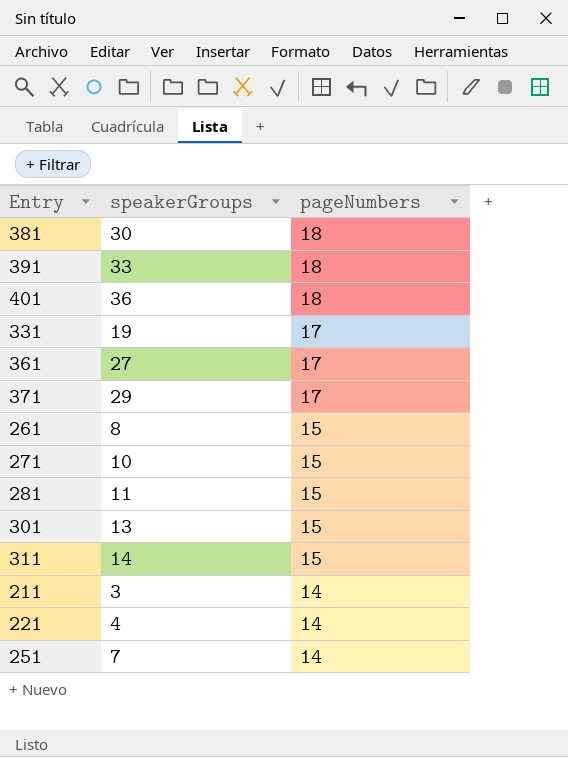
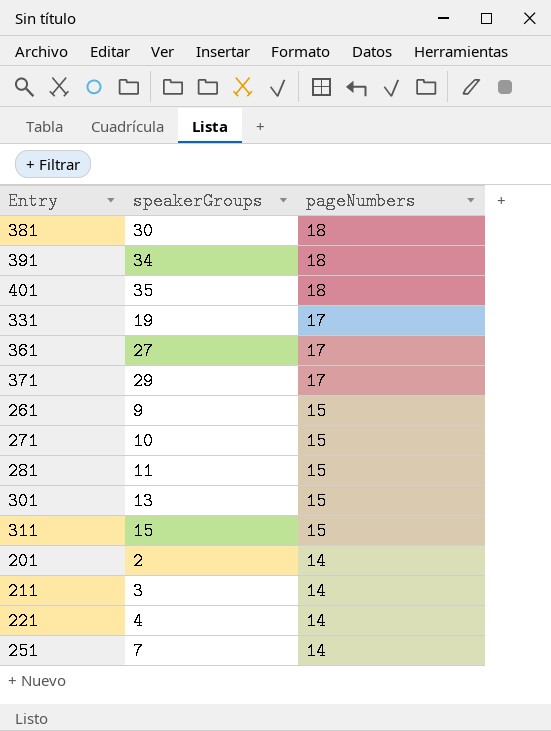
391 | speakerGroups: 33 -> 34
401 | speakerGroups: 36 -> 35
261 | speakerGroups: 8 -> 9
311 | speakerGroups: 14 -> 15
row 201: none -> 2 | 14

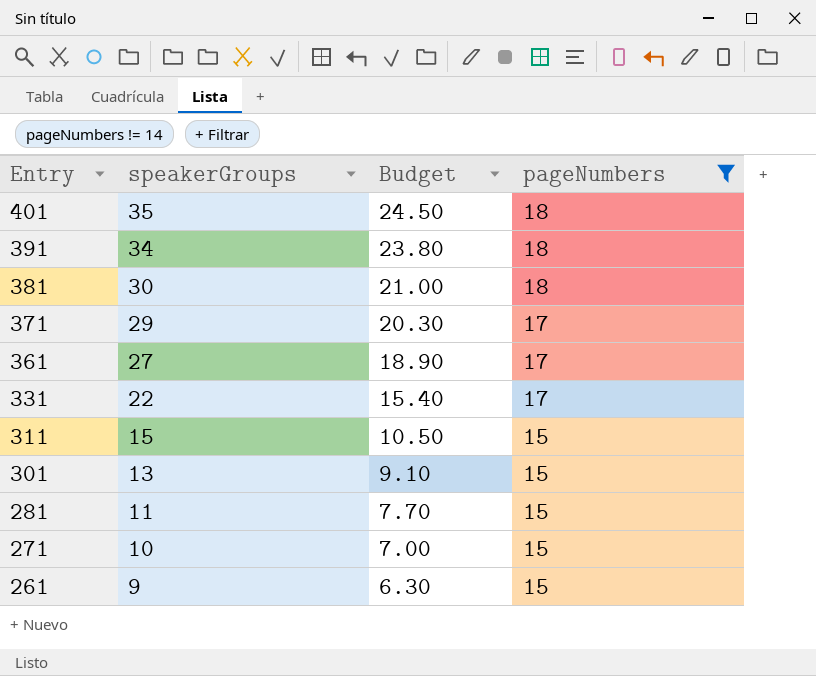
filter: none -> pageNumbers != 14
row order: pageNumbers descending -> Entry descending
column Budget | formula: none -> [speakerGroups] * 0.7
331 | speakerGroups: 19 -> 22

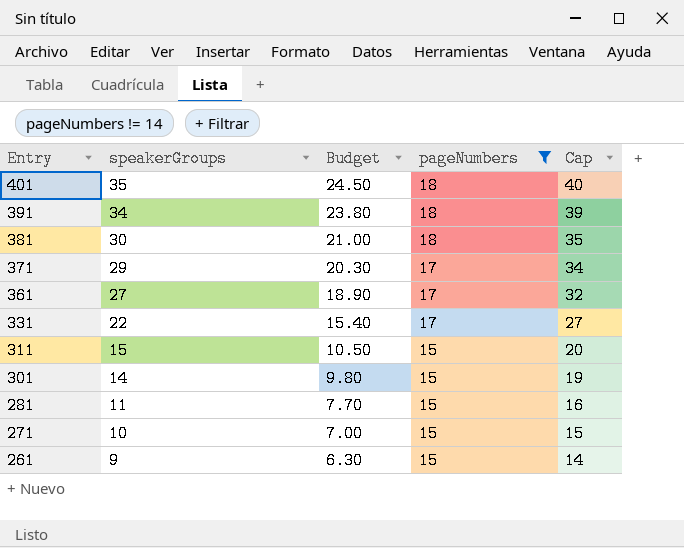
column Cap | formula: none -> [speakerGroups] + 5
301 | speakerGroups: 13 -> 14
301 | Budget: 9.10 -> 9.80

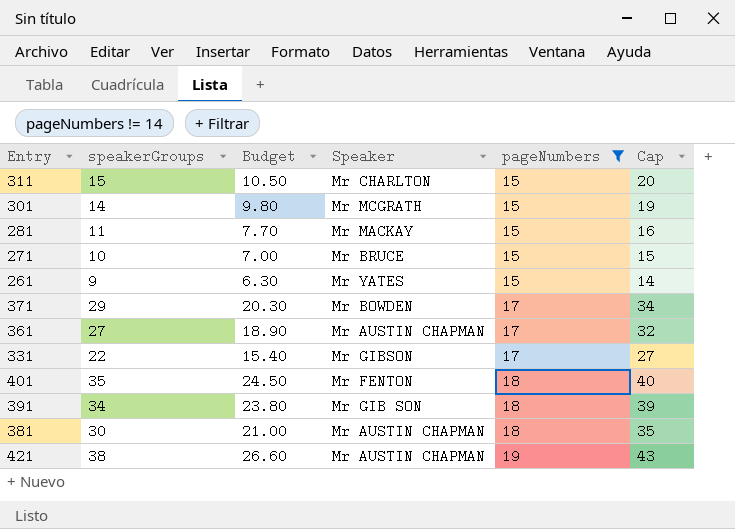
row order: Entry descending -> pageNumbers ascending
column Speaker | position: none -> 4
row 421: none -> 38 | 26.60 | Mr AUSTIN CHAPMAN | 19 | 43

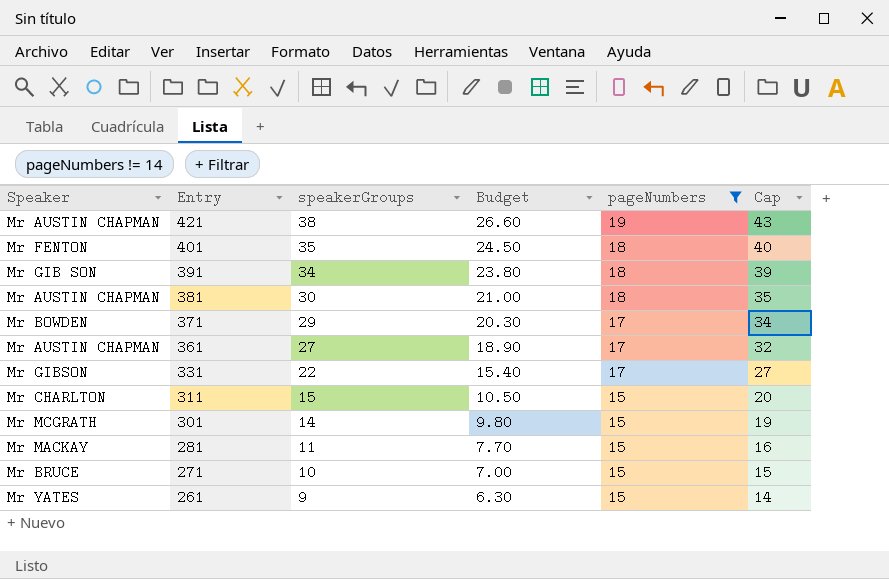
row order: pageNumbers ascending -> Entry descending
column Speaker | position: 4 -> 1

